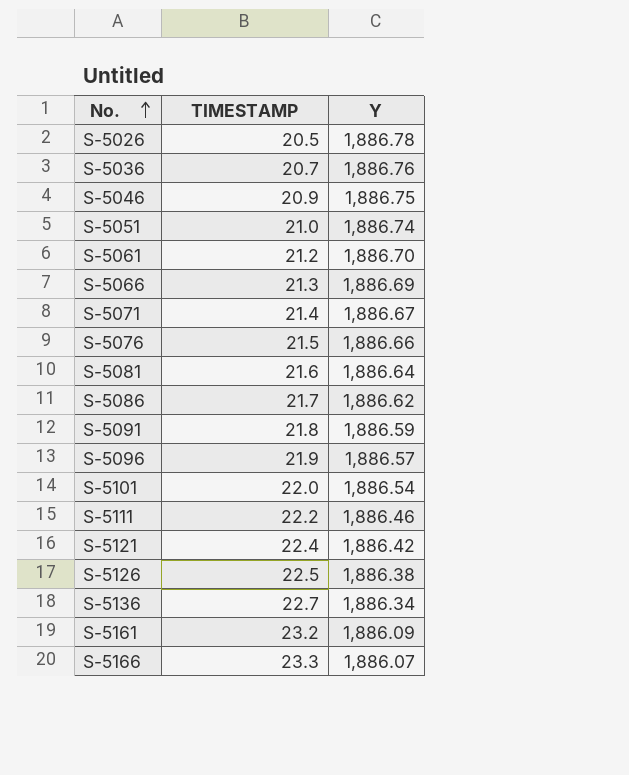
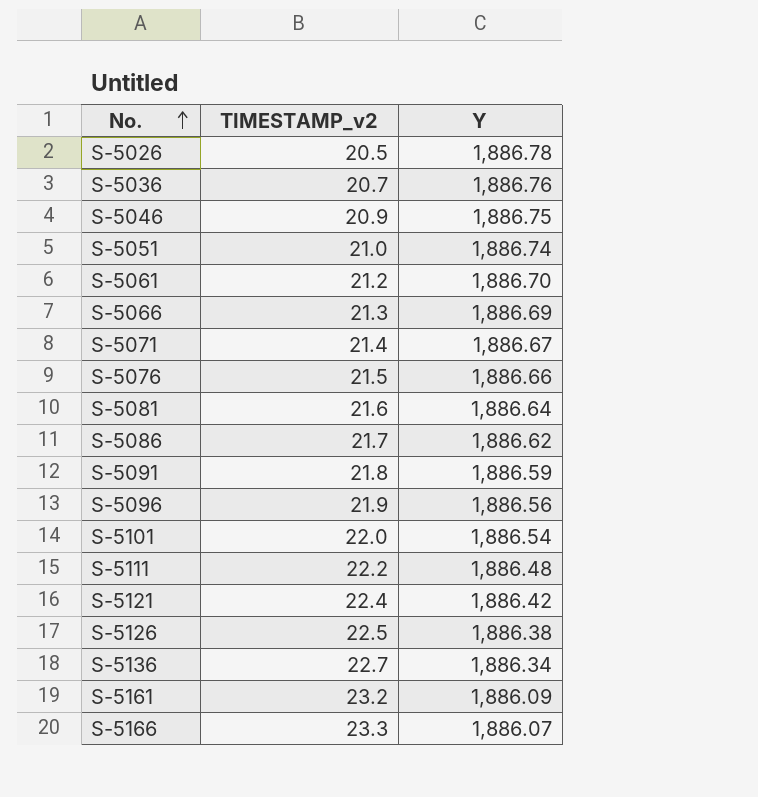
column name: TIMESTAMP -> TIMESTAMP_v2
S-5096 | Y: 1,886.57 -> 1,886.56
S-5111 | Y: 1,886.46 -> 1,886.48

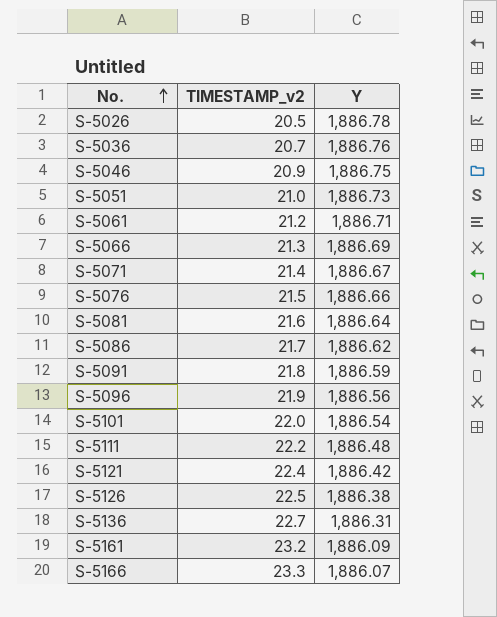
S-5051 | Y: 1,886.74 -> 1,886.73
S-5061 | Y: 1,886.70 -> 1,886.71
S-5136 | Y: 1,886.34 -> 1,886.31

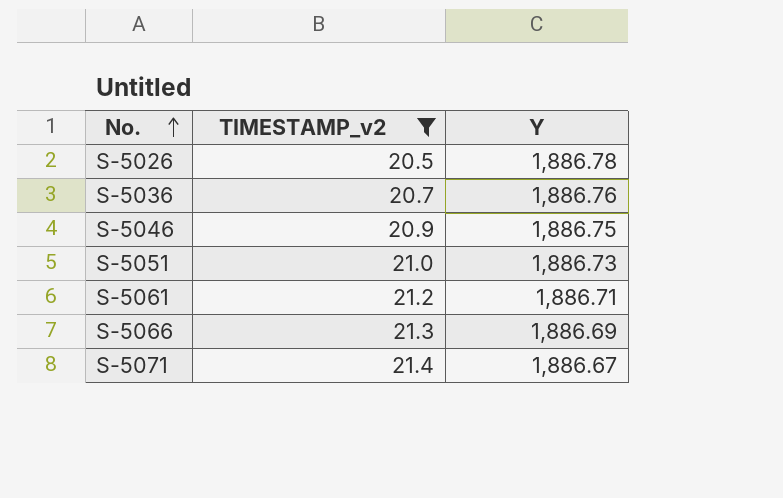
filter: none -> TIMESTAMP_v2 <= 21.4

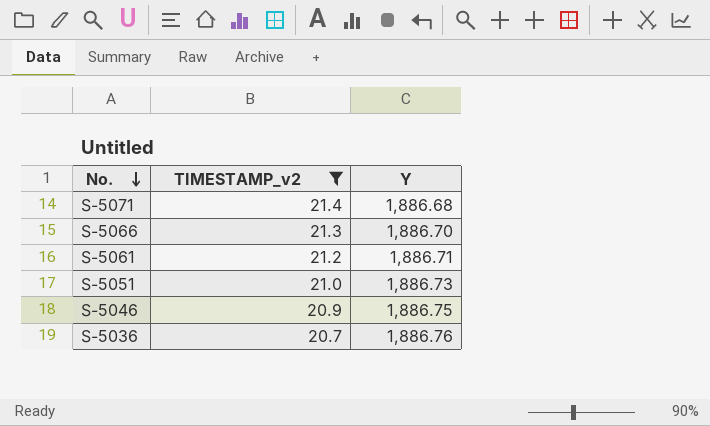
row order: No. ascending -> No. descending
row S-5026: 20.5 | 1,886.78 -> none
S-5071 | Y: 1,886.67 -> 1,886.68
S-5066 | Y: 1,886.69 -> 1,886.70

